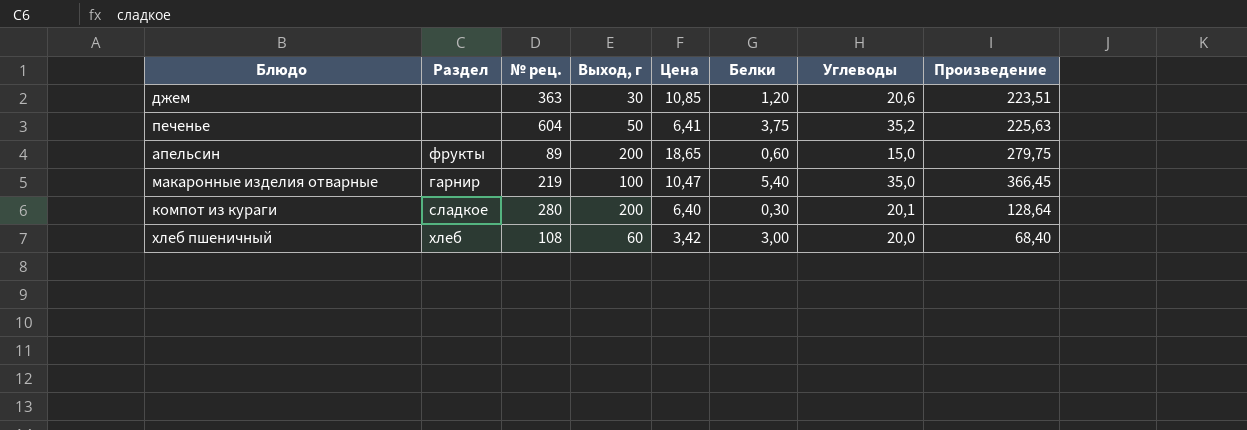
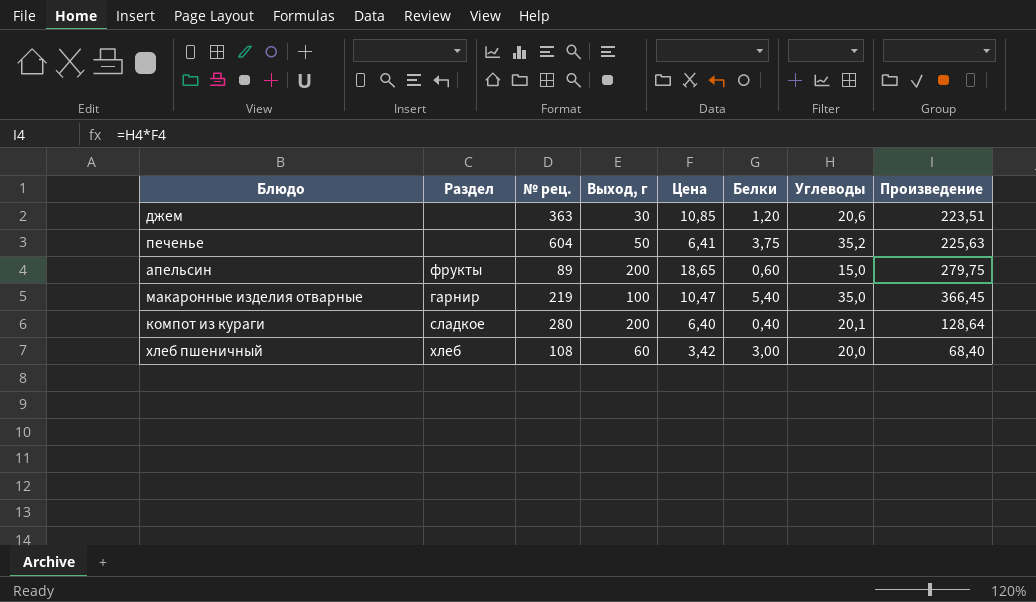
компот из кураги | Белки: 0,30 -> 0,40

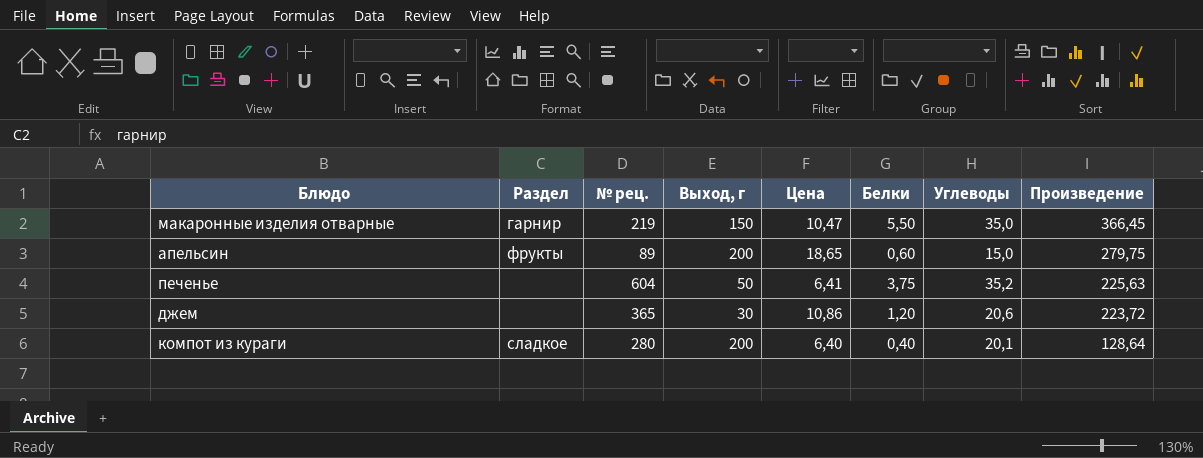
row order: none -> Произведение descending
row хлеб пшеничный: хлеб | 108 | 60 | 3,42 | 3,00 | 20,0 | 68,40 -> none
макаронные изделия отварные | Выход, г: 100 -> 150
макаронные изделия отварные | Белки: 5,40 -> 5,50
джем | № рец.: 363 -> 365
джем | Цена: 10,85 -> 10,86
джем | Произведение: 223,51 -> 223,72

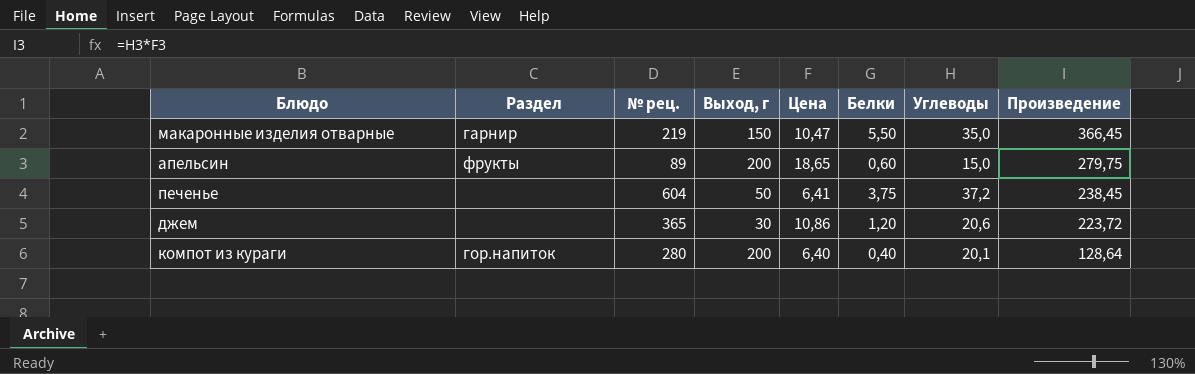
печенье | Углеводы: 35,2 -> 37,2
печенье | Произведение: 225,63 -> 238,45
компот из кураги | Раздел: сладкое -> гор.напиток

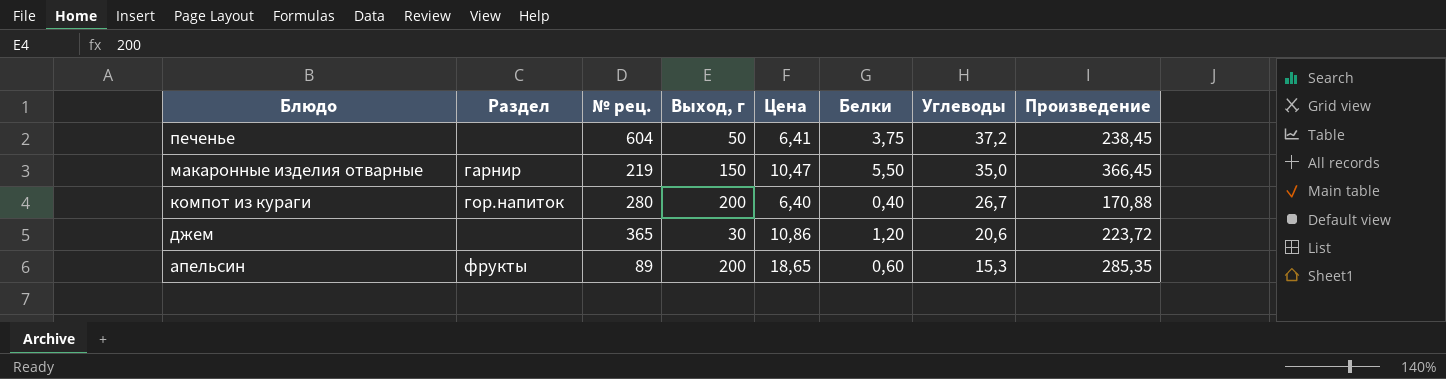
row order: Произведение descending -> Блюдо descending
компот из кураги | Углеводы: 20,1 -> 26,7
компот из кураги | Произведение: 128,64 -> 170,88
апельсин | Углеводы: 15,0 -> 15,3
апельсин | Произведение: 279,75 -> 285,35

